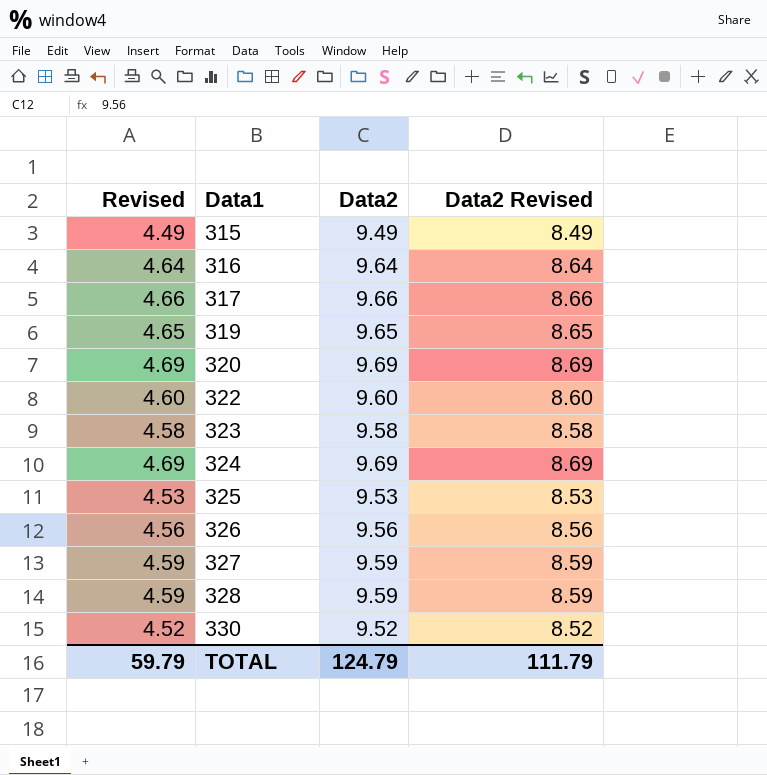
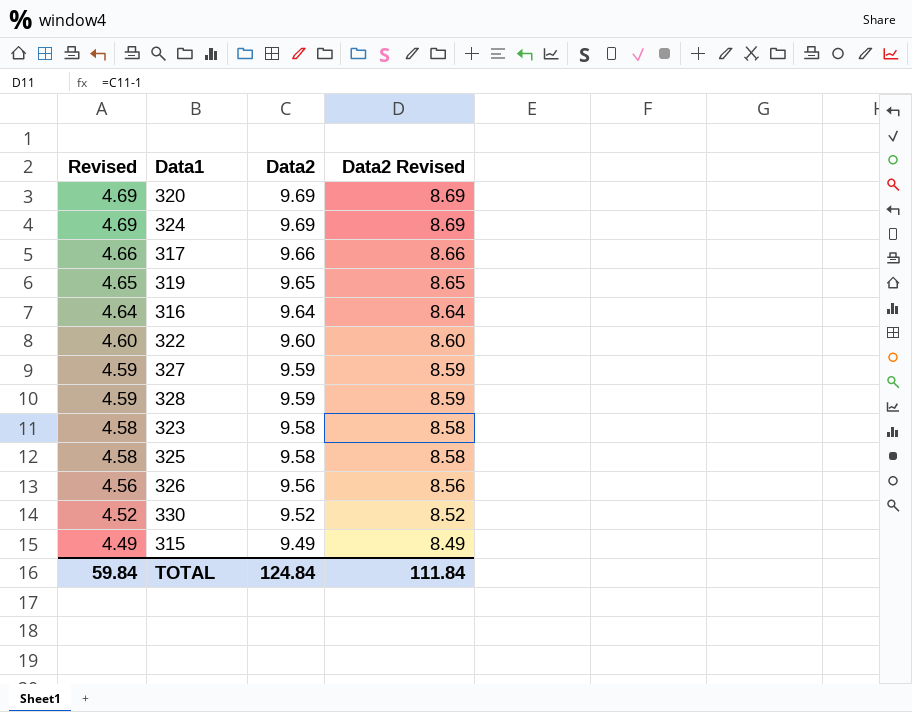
row order: Data1 ascending -> Revised descending
325 | Revised: 4.53 -> 4.58
325 | Data2: 9.53 -> 9.58
325 | Data2 Revised: 8.53 -> 8.58
TOTAL | Revised: 59.79 -> 59.84
TOTAL | Data2: 124.79 -> 124.84
TOTAL | Data2 Revised: 111.79 -> 111.84

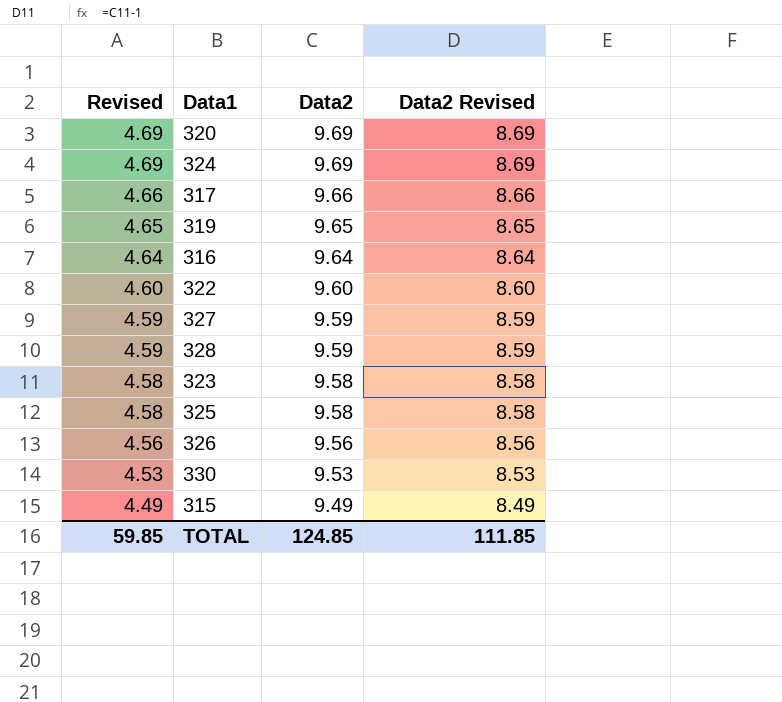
330 | Revised: 4.52 -> 4.53
330 | Data2: 9.52 -> 9.53
330 | Data2 Revised: 8.52 -> 8.53
TOTAL | Revised: 59.84 -> 59.85
TOTAL | Data2: 124.84 -> 124.85
TOTAL | Data2 Revised: 111.84 -> 111.85

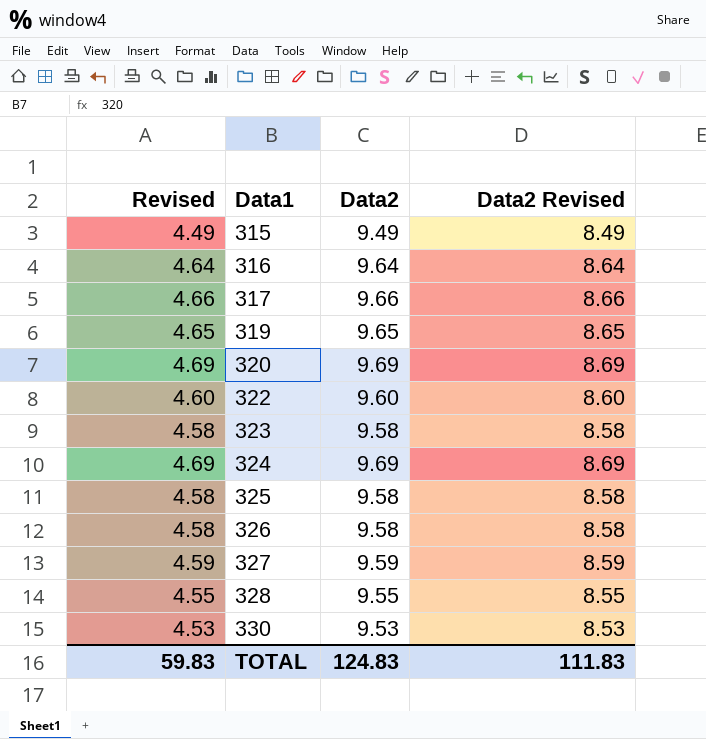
row order: Revised descending -> Data1 ascending
326 | Revised: 4.56 -> 4.58
326 | Data2: 9.56 -> 9.58
326 | Data2 Revised: 8.56 -> 8.58
328 | Revised: 4.59 -> 4.55
328 | Data2: 9.59 -> 9.55
328 | Data2 Revised: 8.59 -> 8.55
TOTAL | Revised: 59.85 -> 59.83
TOTAL | Data2: 124.85 -> 124.83
TOTAL | Data2 Revised: 111.85 -> 111.83

